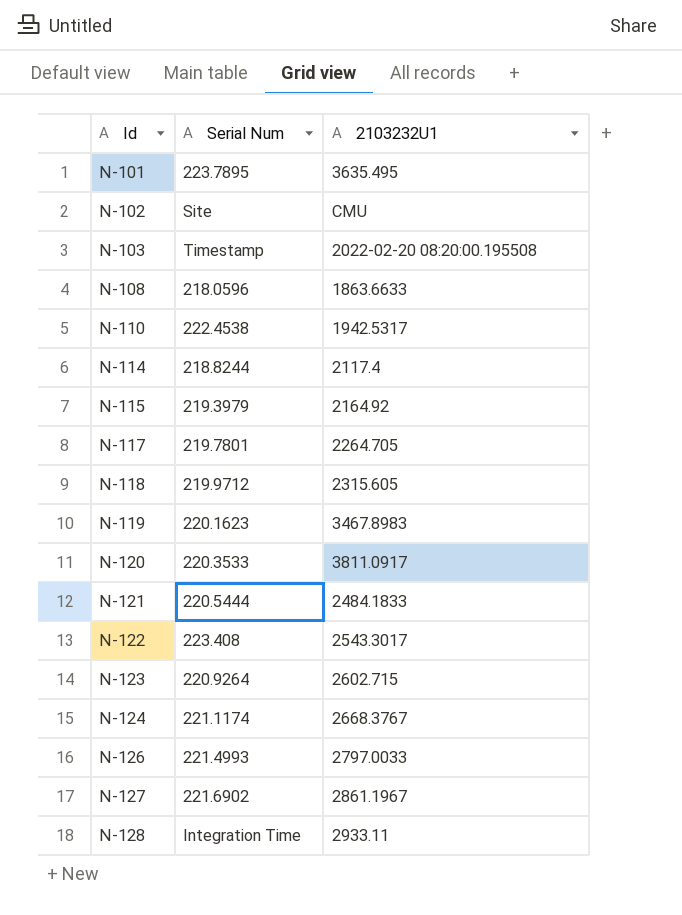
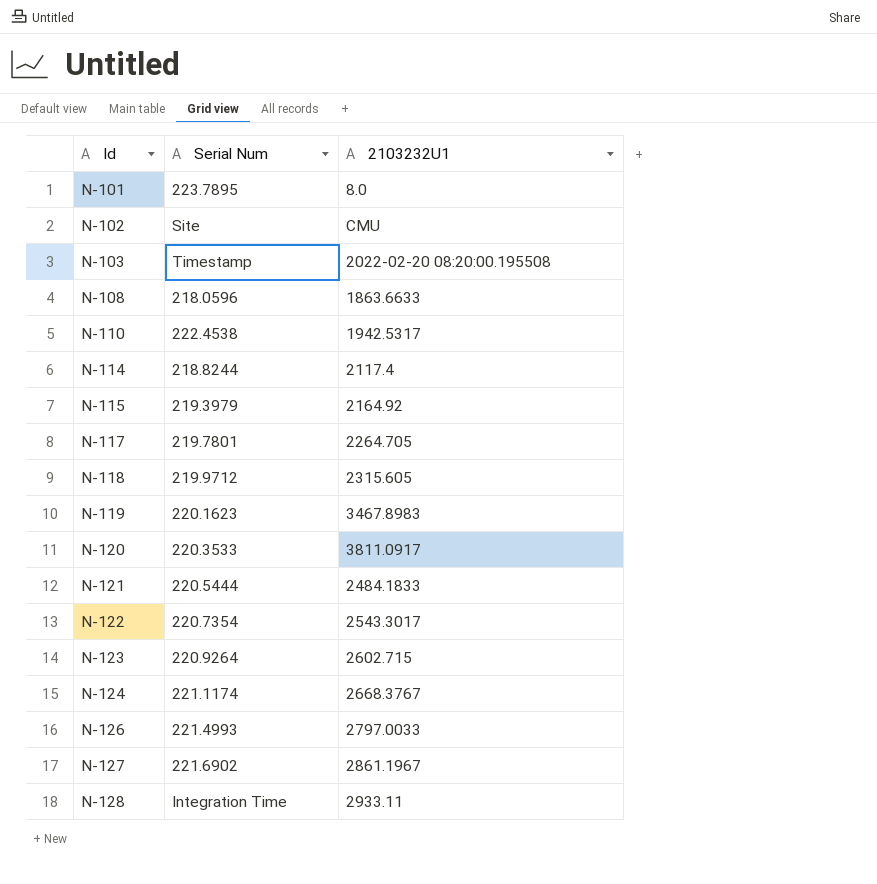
N-101 | 2103232U1: 3635.495 -> 8.0
N-122 | Serial Num: 223.408 -> 220.7354

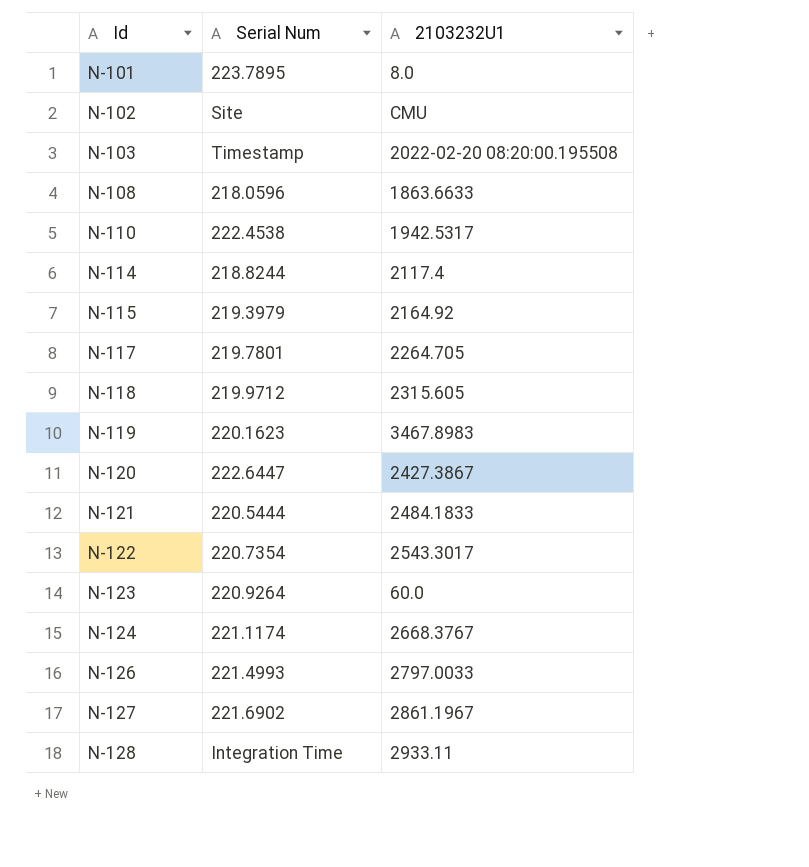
N-120 | Serial Num: 220.3533 -> 222.6447
N-120 | 2103232U1: 3811.0917 -> 2427.3867
N-123 | 2103232U1: 2602.715 -> 60.0

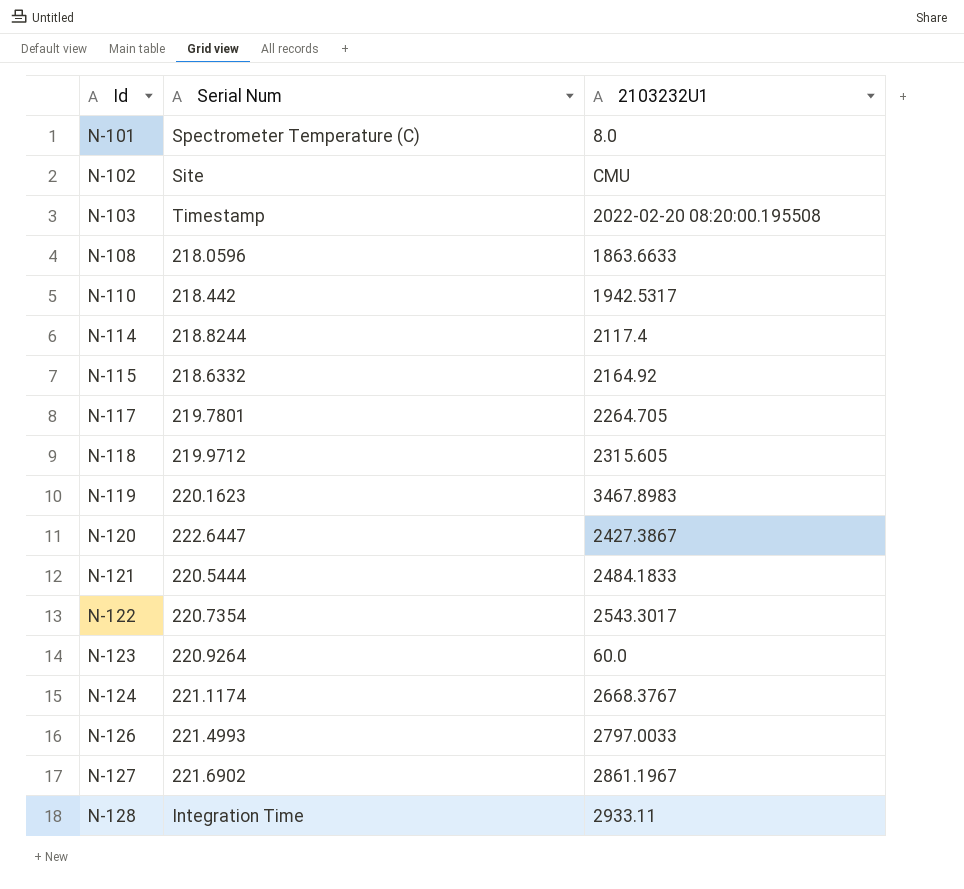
N-101 | Serial Num: 223.7895 -> Spectrometer Temperature (C)
N-110 | Serial Num: 222.4538 -> 218.442
N-115 | Serial Num: 219.3979 -> 218.6332

